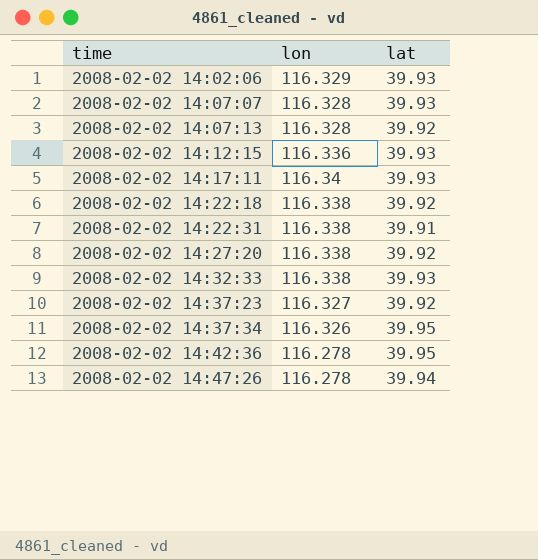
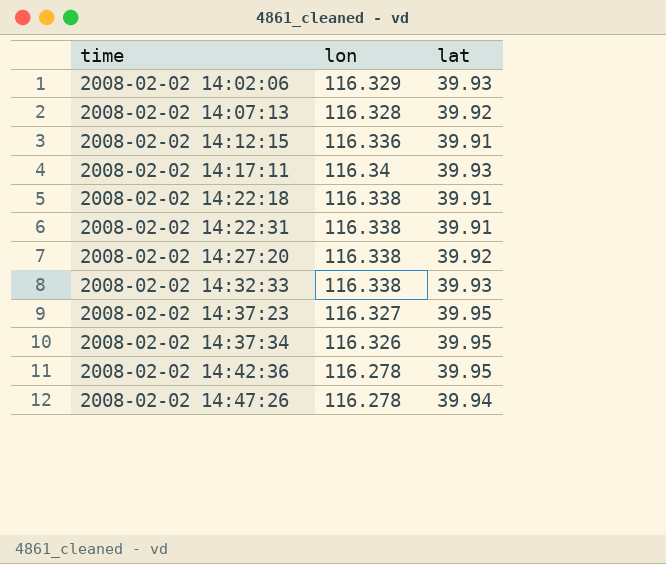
row 2008-02-02 14:07:07: 116.328 | 39.93 -> none
2008-02-02 14:12:15 | lat: 39.93 -> 39.91
2008-02-02 14:22:18 | lat: 39.92 -> 39.91
2008-02-02 14:37:23 | lat: 39.92 -> 39.95

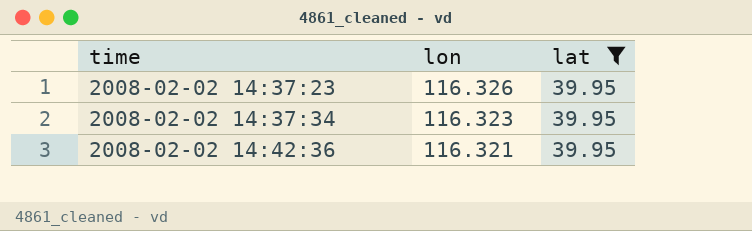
filter: none -> lat = 39.95
2008-02-02 14:37:23 | lon: 116.327 -> 116.326
2008-02-02 14:37:34 | lon: 116.326 -> 116.323
2008-02-02 14:42:36 | lon: 116.278 -> 116.321

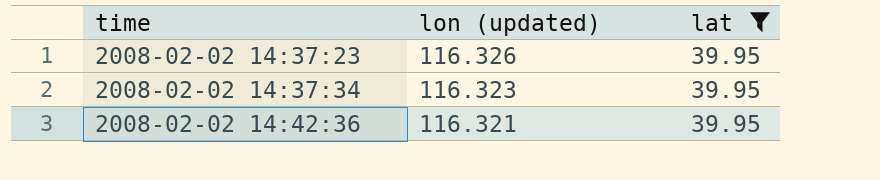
column name: lon -> lon (updated)

